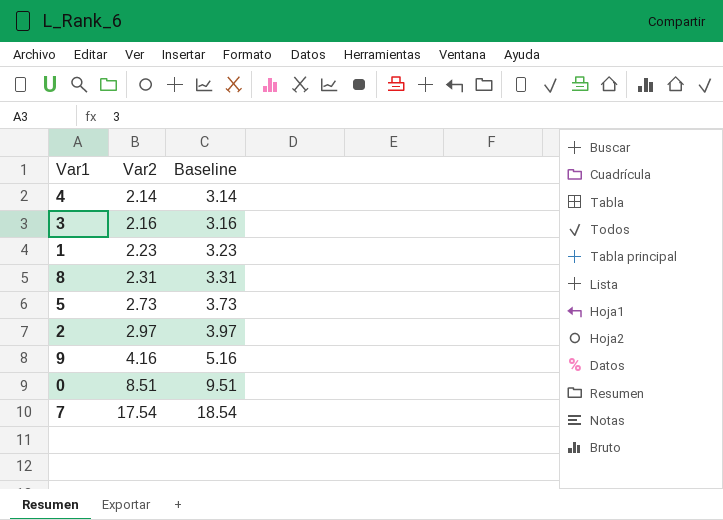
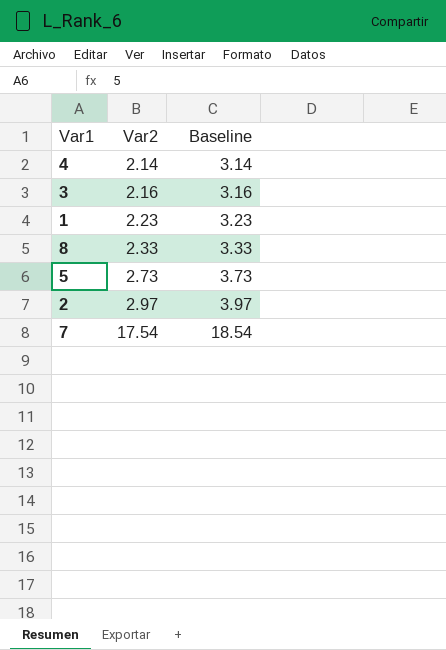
row 9: 4.16 | 5.16 -> none
row 0: 8.51 | 9.51 -> none
8 | Var2: 2.31 -> 2.33
8 | Baseline: 3.31 -> 3.33

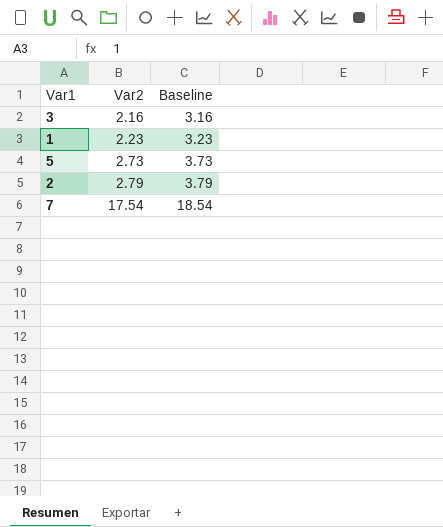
row 4: 2.14 | 3.14 -> none
row 8: 2.33 | 3.33 -> none
2 | Var2: 2.97 -> 2.79
2 | Baseline: 3.97 -> 3.79

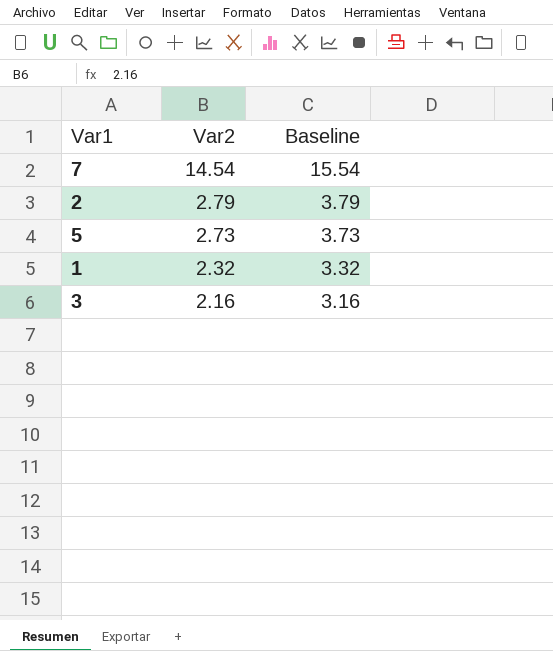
row order: Var2 ascending -> Var2 descending
7 | Var2: 17.54 -> 14.54
7 | Baseline: 18.54 -> 15.54
1 | Var2: 2.23 -> 2.32
1 | Baseline: 3.23 -> 3.32

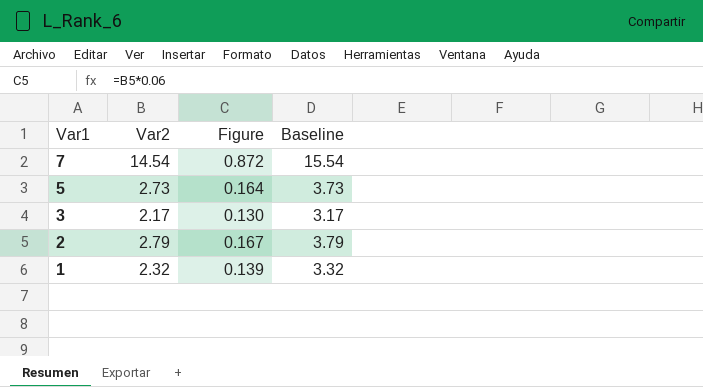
row order: Var2 descending -> Var1 descending
column Figure | formula: none -> [Var2] * 0.06
3 | Var2: 2.16 -> 2.17
3 | Baseline: 3.16 -> 3.17

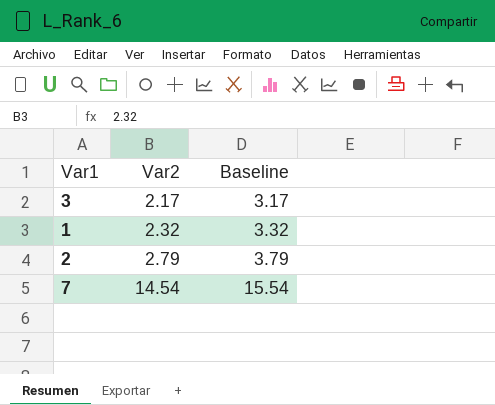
row order: Var1 descending -> Var2 ascending
column Figure | formula: [Var2] * 0.06 -> none
row 5: 2.73 | 0.164 | 3.73 -> none

